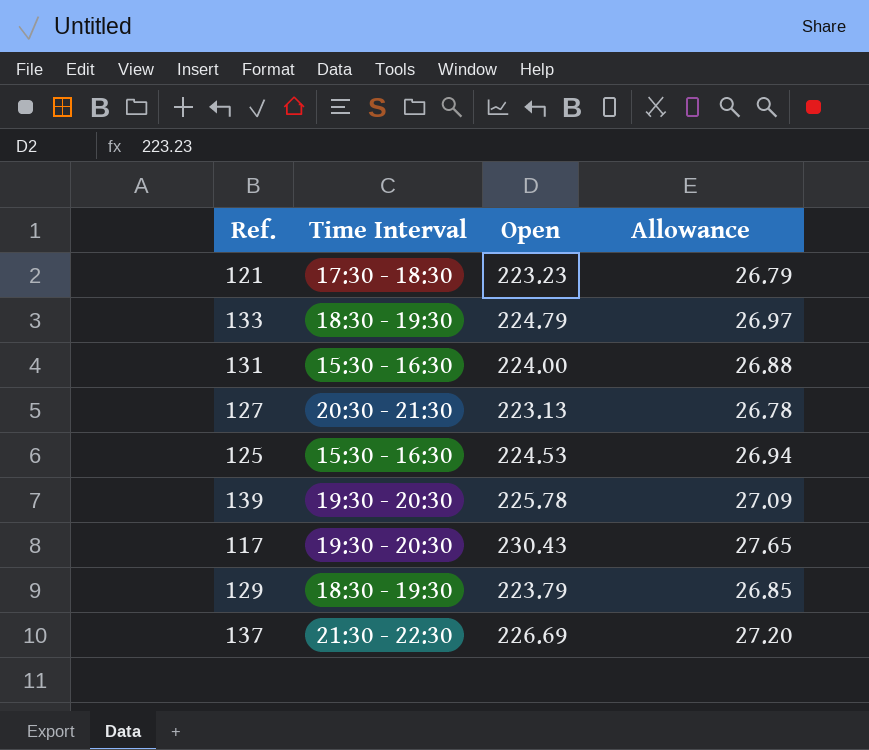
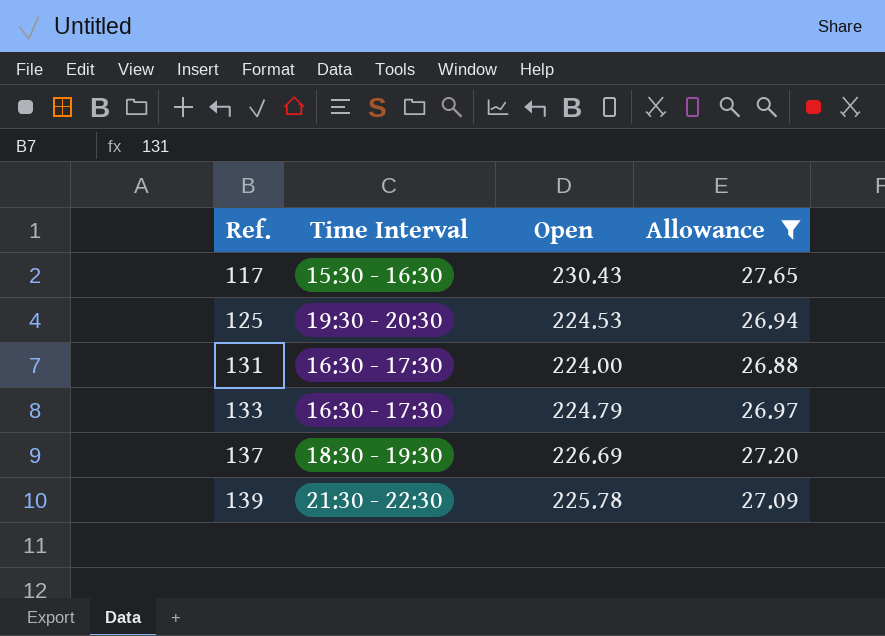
filter: none -> Allowance >= 26.88
row order: none -> Ref. ascending
117 | Time Interval: 19:30 - 20:30 -> 15:30 - 16:30
125 | Time Interval: 15:30 - 16:30 -> 19:30 - 20:30
131 | Time Interval: 15:30 - 16:30 -> 16:30 - 17:30
133 | Time Interval: 18:30 - 19:30 -> 16:30 - 17:30
137 | Time Interval: 21:30 - 22:30 -> 18:30 - 19:30
139 | Time Interval: 19:30 - 20:30 -> 21:30 - 22:30

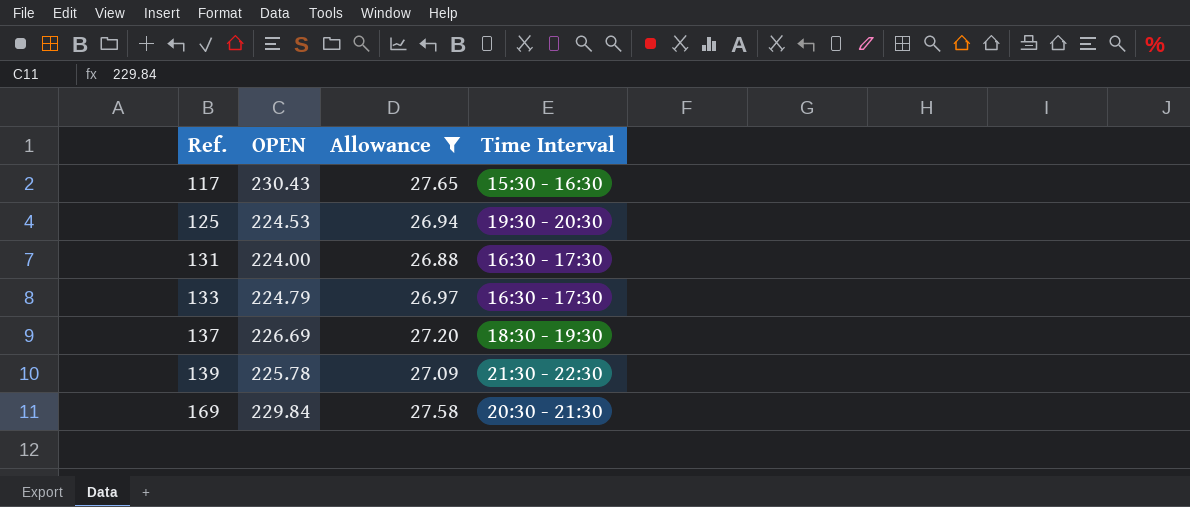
column name: Open -> OPEN
column Time Interval | position: 2 -> 4
row 169: none -> 229.84 | 27.58 | 20:30 - 21:30

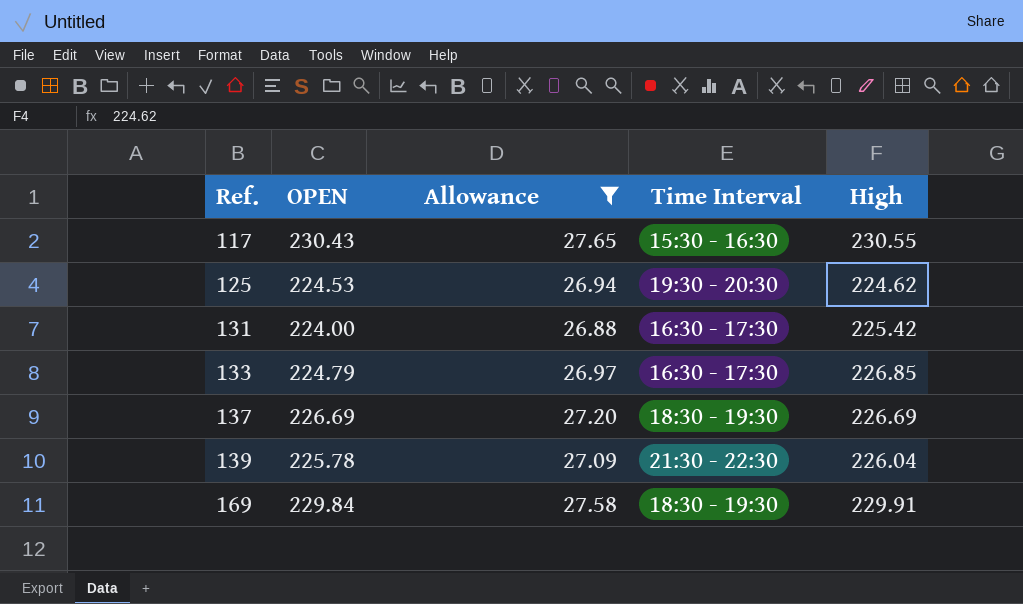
column High | position: none -> 5
169 | Time Interval: 20:30 - 21:30 -> 18:30 - 19:30

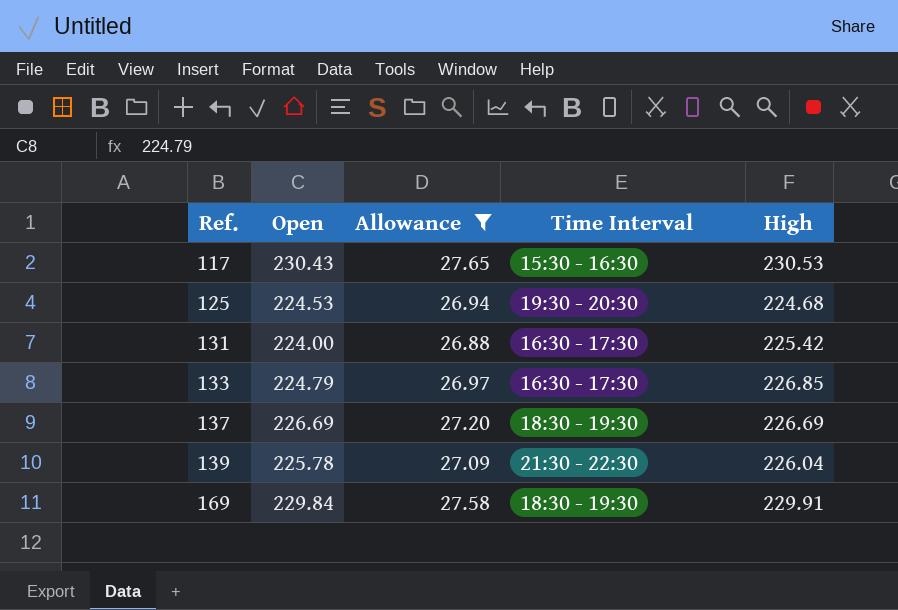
column name: OPEN -> Open
117 | High: 230.55 -> 230.53
125 | High: 224.62 -> 224.68

